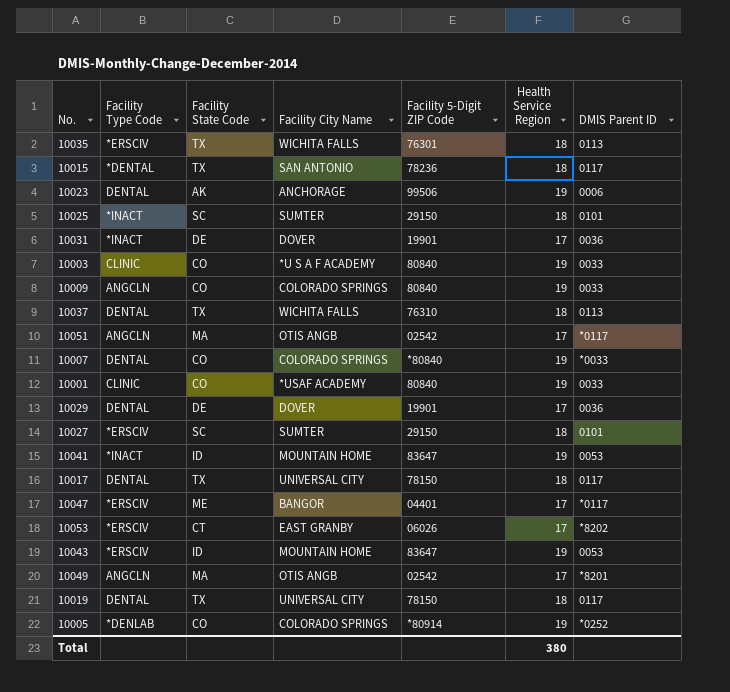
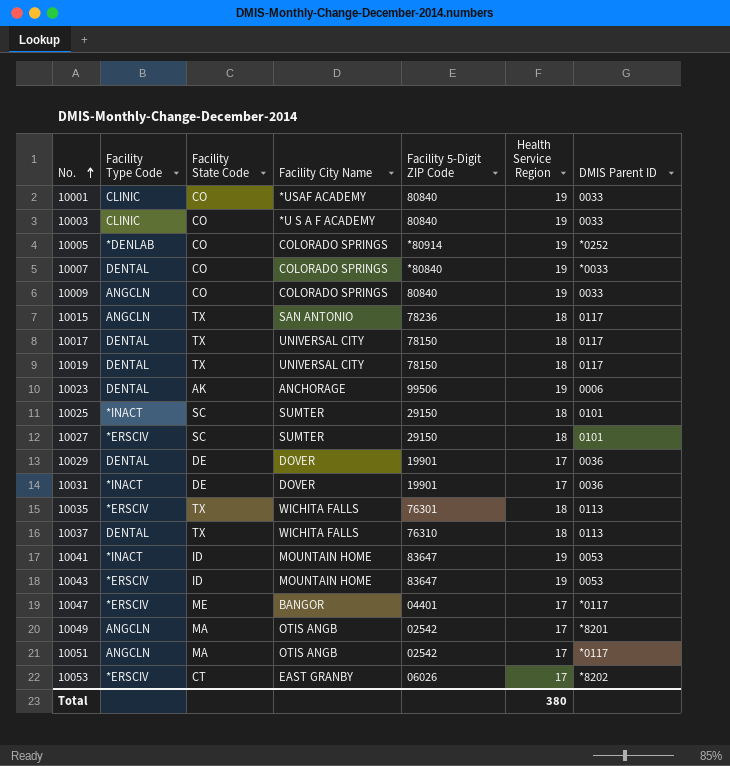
row order: none -> No. ascending
10015 | Facility Type Code: *DENTAL -> ANGCLN

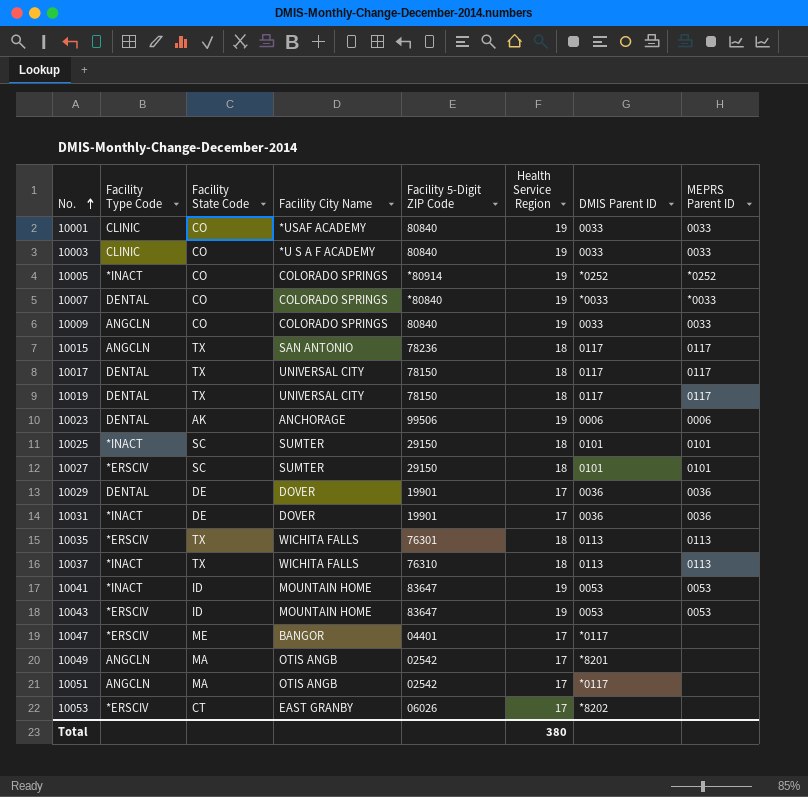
column MEPRS Parent ID | position: none -> 8
10005 | Facility Type Code: *DENLAB -> *INACT
10037 | Facility Type Code: DENTAL -> *INACT

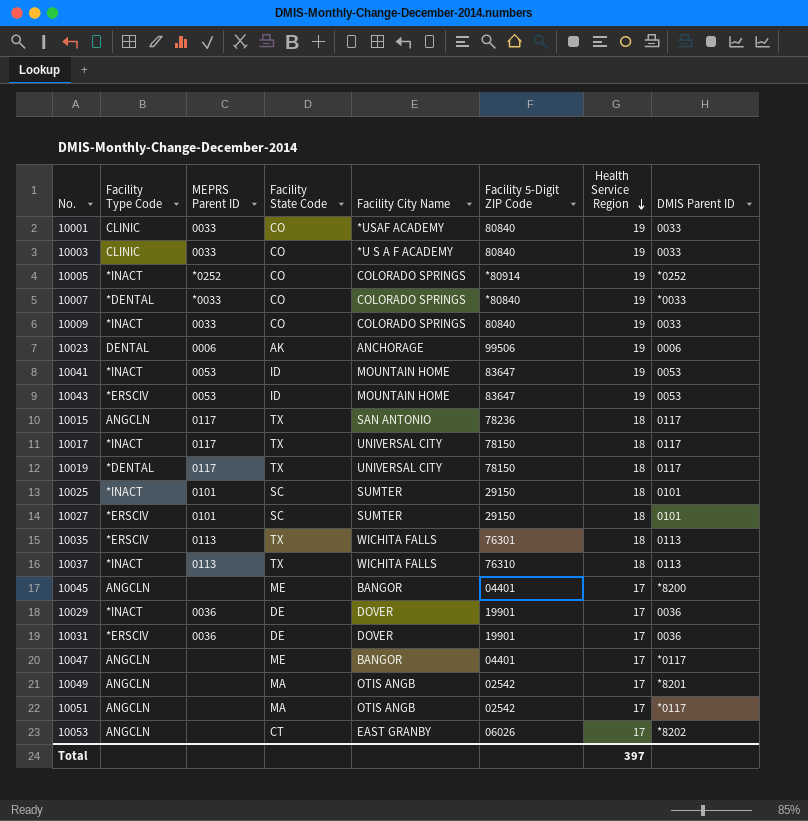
row order: No. ascending -> Health Service Region descending
column MEPRS Parent ID | position: 8 -> 3
10007 | Facility Type Code: DENTAL -> *DENTAL
10009 | Facility Type Code: ANGCLN -> *INACT
10017 | Facility Type Code: DENTAL -> *INACT
10019 | Facility Type Code: DENTAL -> *DENTAL
row 10045: none -> ANGCLN | none | ME | BANGOR | 04401 | 17 | *8200
10029 | Facility Type Code: DENTAL -> *INACT
10031 | Facility Type Code: *INACT -> *ERSCIV
10047 | Facility Type Code: *ERSCIV -> ANGCLN
10053 | Facility Type Code: *ERSCIV -> ANGCLN
Total | Health Service Region: 380 -> 397

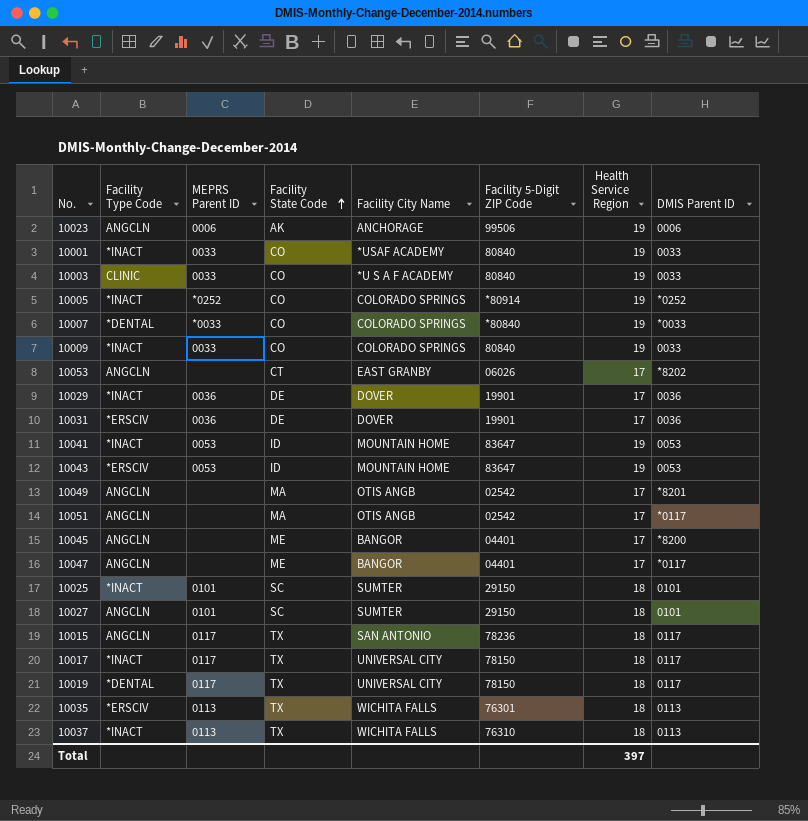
row order: Health Service Region descending -> Facility State Code ascending
10023 | Facility Type Code: DENTAL -> ANGCLN
10001 | Facility Type Code: CLINIC -> *INACT
10027 | Facility Type Code: *ERSCIV -> ANGCLN

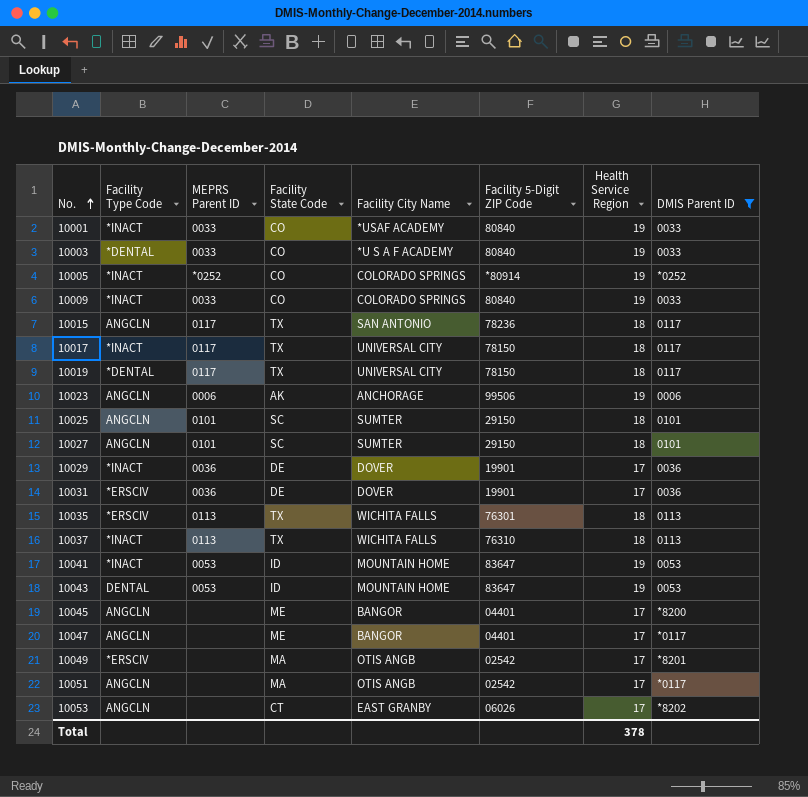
filter: none -> DMIS Parent ID != *0033
row order: Facility State Code ascending -> No. ascending
10003 | Facility Type Code: CLINIC -> *DENTAL
10025 | Facility Type Code: *INACT -> ANGCLN
10043 | Facility Type Code: *ERSCIV -> DENTAL
10049 | Facility Type Code: ANGCLN -> *ERSCIV
Total | Health Service Region: 397 -> 378

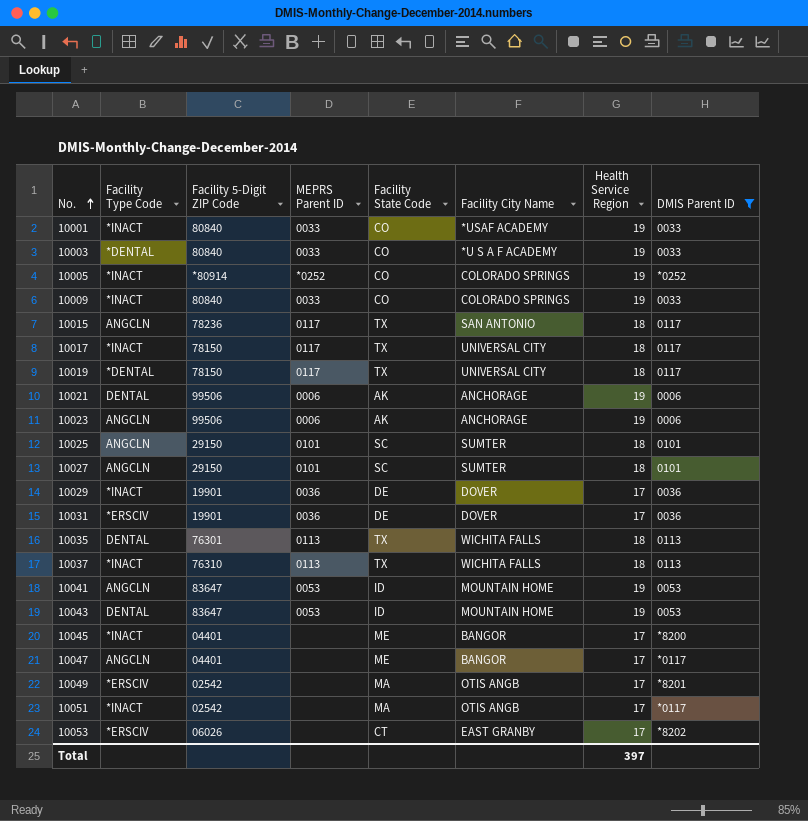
column Facility 5-Digit ZIP Code | position: 6 -> 3
row 10021: none -> DENTAL | 99506 | 0006 | AK | ANCHORAGE | 19 | 0006
10035 | Facility Type Code: *ERSCIV -> DENTAL
10041 | Facility Type Code: *INACT -> ANGCLN
10045 | Facility Type Code: ANGCLN -> *INACT
10051 | Facility Type Code: ANGCLN -> *INACT
10053 | Facility Type Code: ANGCLN -> *ERSCIV
Total | Health Service Region: 378 -> 397

